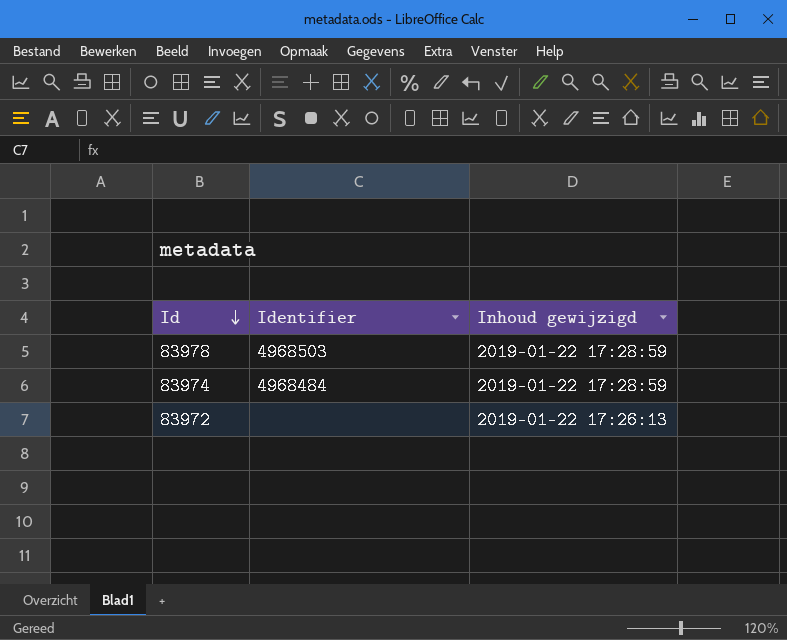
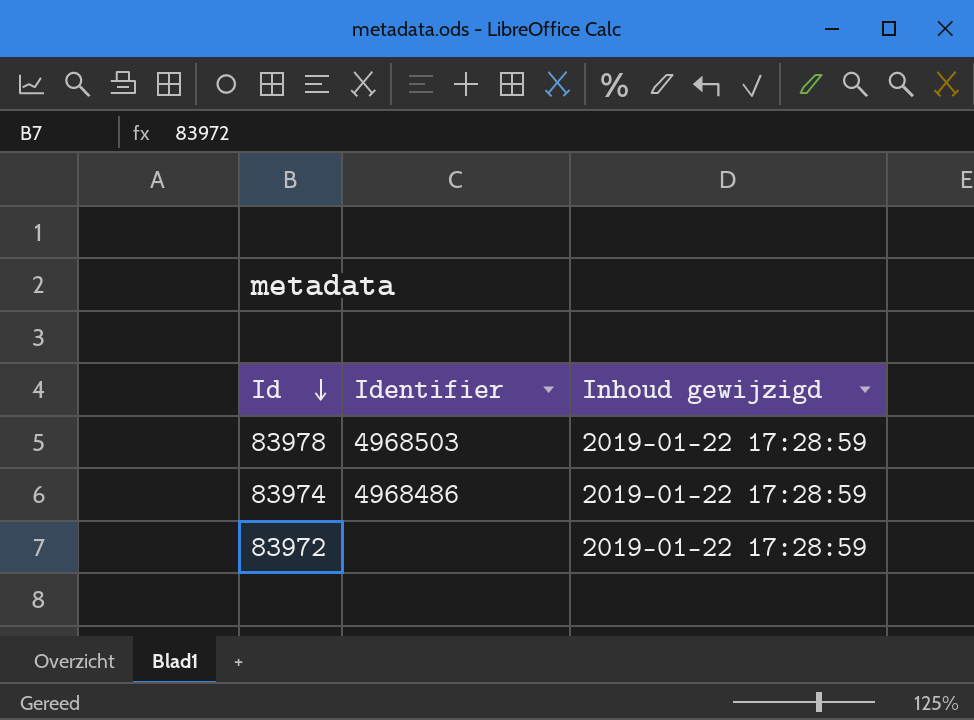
83974 | Identifier: 4968484 -> 4968486
83972 | Inhoud gewijzigd: 2019-01-22 17:26:13 -> 2019-01-22 17:28:59

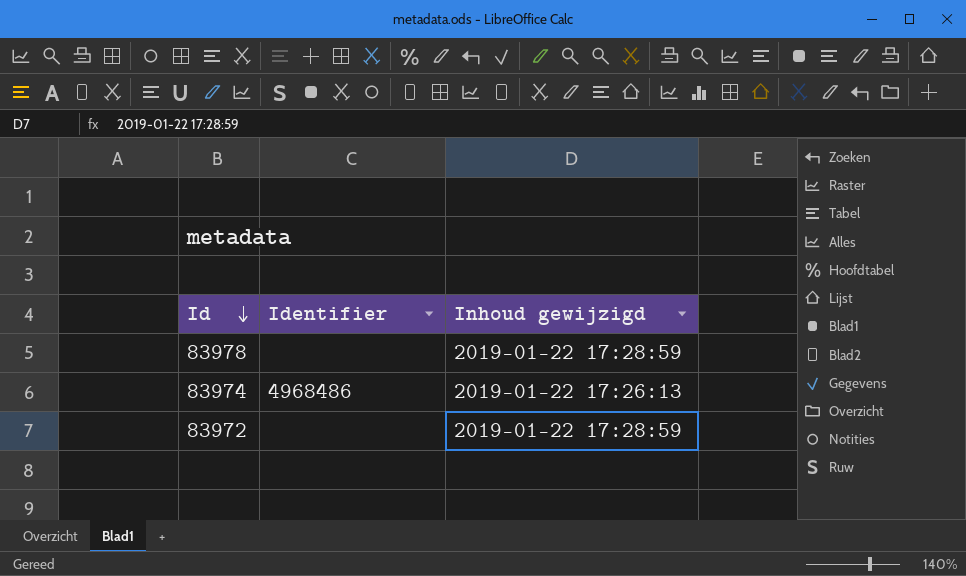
83978 | Identifier: 4968503 -> none
83974 | Inhoud gewijzigd: 2019-01-22 17:28:59 -> 2019-01-22 17:26:13

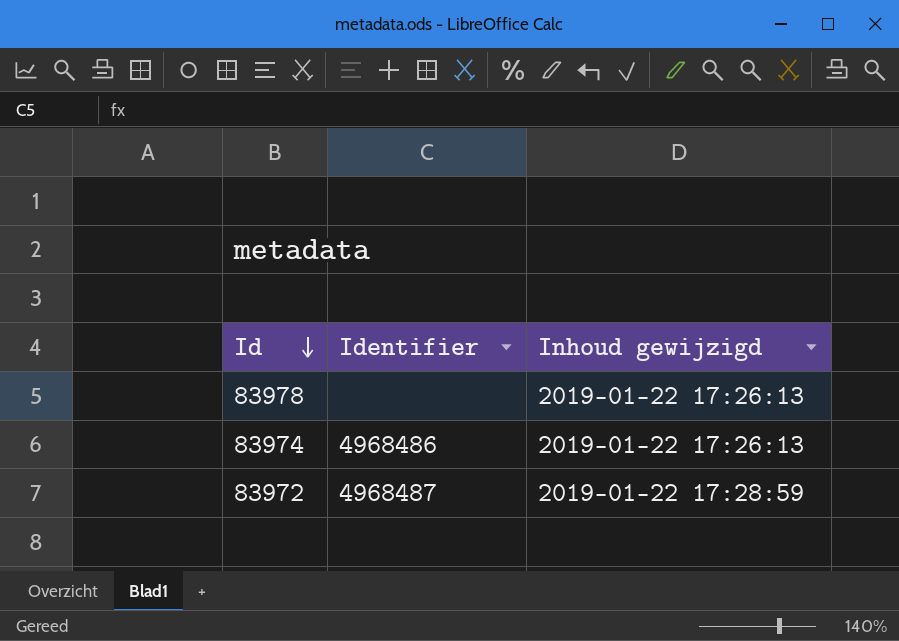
83978 | Inhoud gewijzigd: 2019-01-22 17:28:59 -> 2019-01-22 17:26:13
83972 | Identifier: none -> 4968487

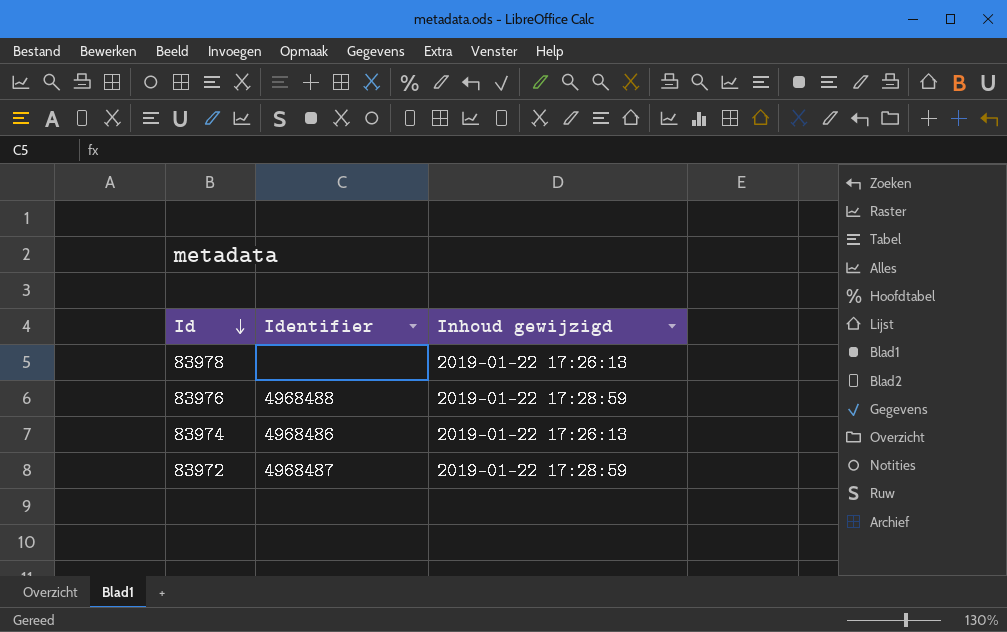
row 83976: none -> 4968488 | 2019-01-22 17:28:59

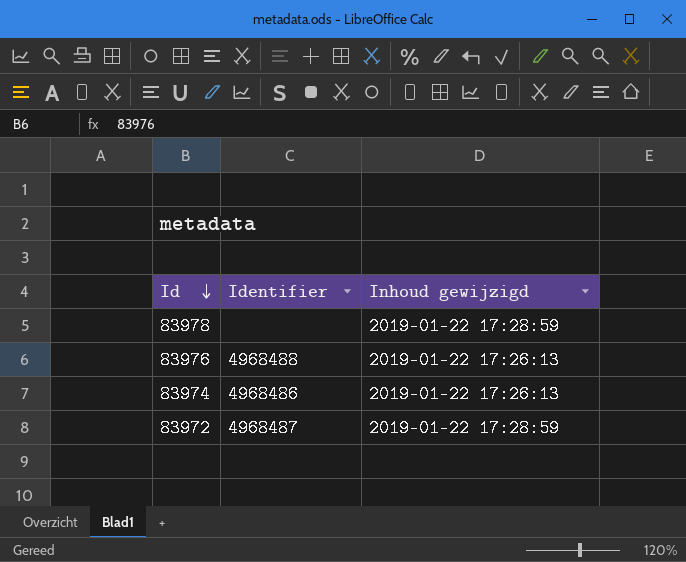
83978 | Inhoud gewijzigd: 2019-01-22 17:26:13 -> 2019-01-22 17:28:59
83976 | Inhoud gewijzigd: 2019-01-22 17:28:59 -> 2019-01-22 17:26:13

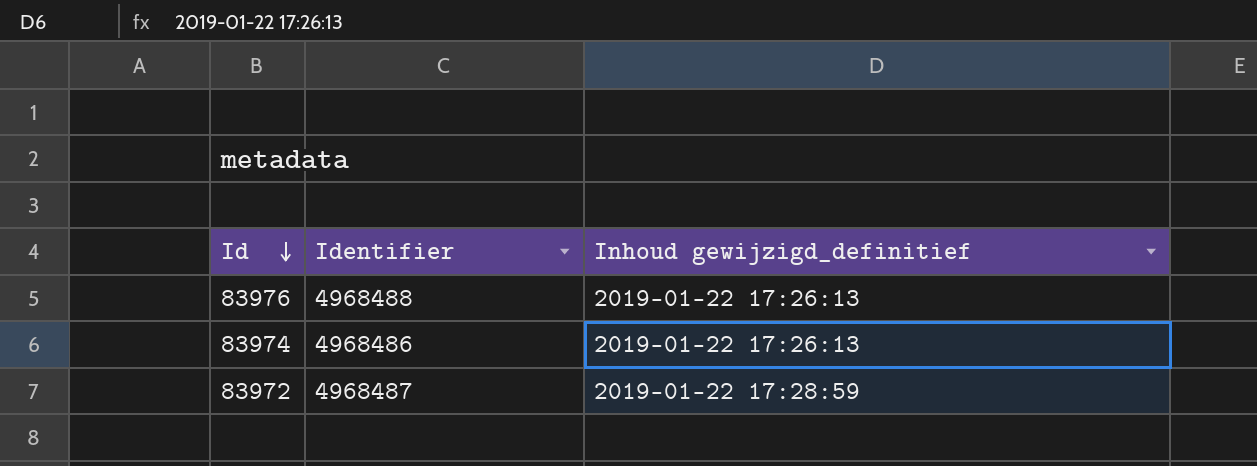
column name: Inhoud gewijzigd -> Inhoud gewijzigd_definitief
row 83978: none | 2019-01-22 17:28:59 -> none

